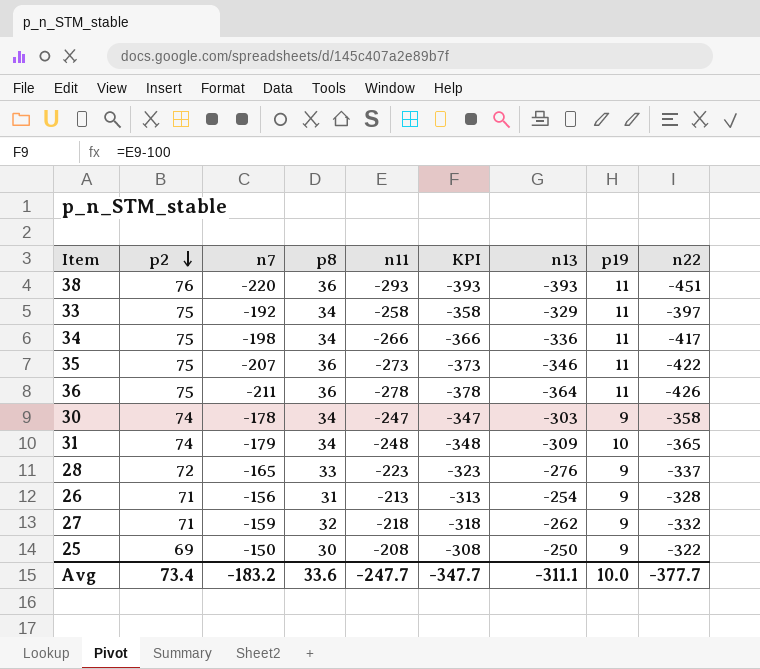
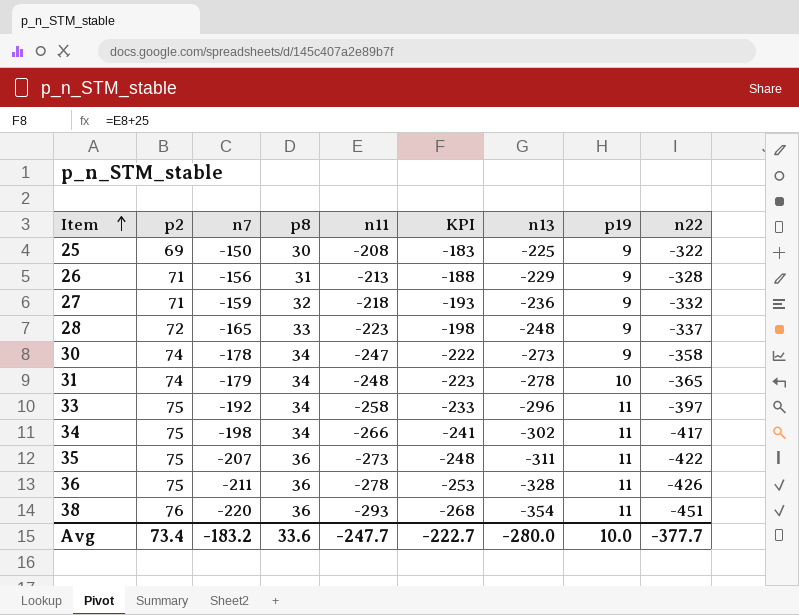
row order: p2 descending -> Item ascending
column KPI | formula: [n11] - 100 -> [n11] + 25
25 | n13: -250 -> -225
26 | n13: -254 -> -229
27 | n13: -262 -> -236
28 | n13: -276 -> -248
30 | n13: -303 -> -273
31 | n13: -309 -> -278
33 | n13: -329 -> -296
34 | n13: -336 -> -302
35 | n13: -346 -> -311
36 | n13: -364 -> -328
38 | n13: -393 -> -354
Avg | KPI: -347.7 -> -222.7
Avg | n13: -311.1 -> -280.0

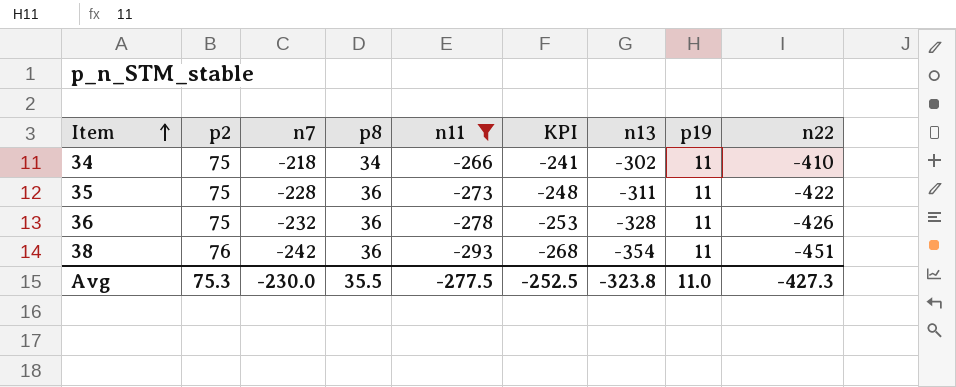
filter: none -> n11 <= -266
34 | n7: -198 -> -218
34 | n22: -417 -> -410
35 | n7: -207 -> -228
36 | n7: -211 -> -232
38 | n7: -220 -> -242
Avg | p2: 73.4 -> 75.3
Avg | n7: -183.2 -> -230.0
Avg | p8: 33.6 -> 35.5
Avg | n11: -247.7 -> -277.5
Avg | KPI: -222.7 -> -252.5
Avg | n13: -280.0 -> -323.8
Avg | p19: 10.0 -> 11.0
Avg | n22: -377.7 -> -427.3

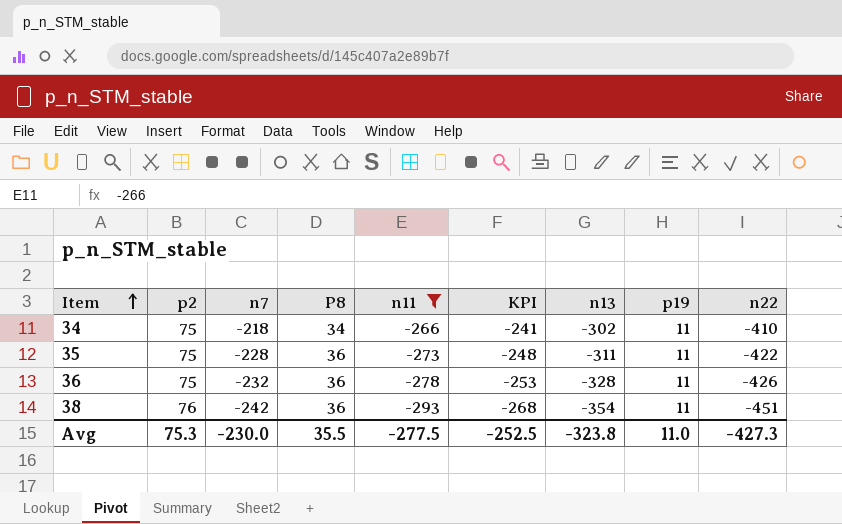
column name: p8 -> P8

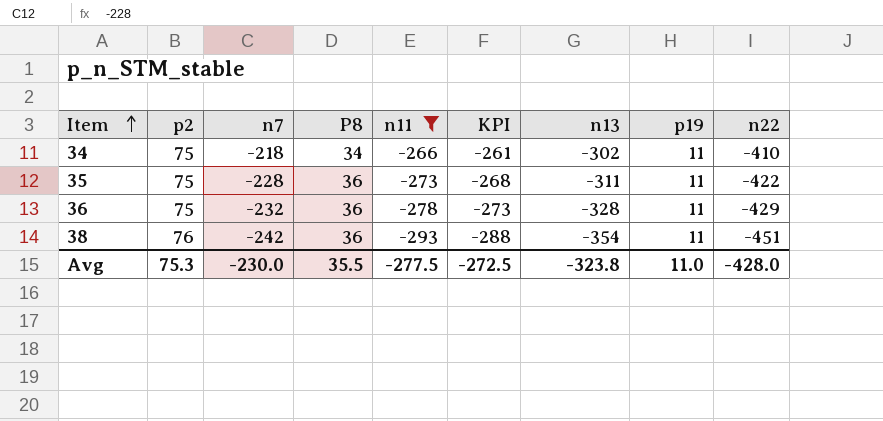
column KPI | formula: [n11] + 25 -> [n11] + 5
36 | n22: -426 -> -429
Avg | KPI: -252.5 -> -272.5
Avg | n22: -427.3 -> -428.0

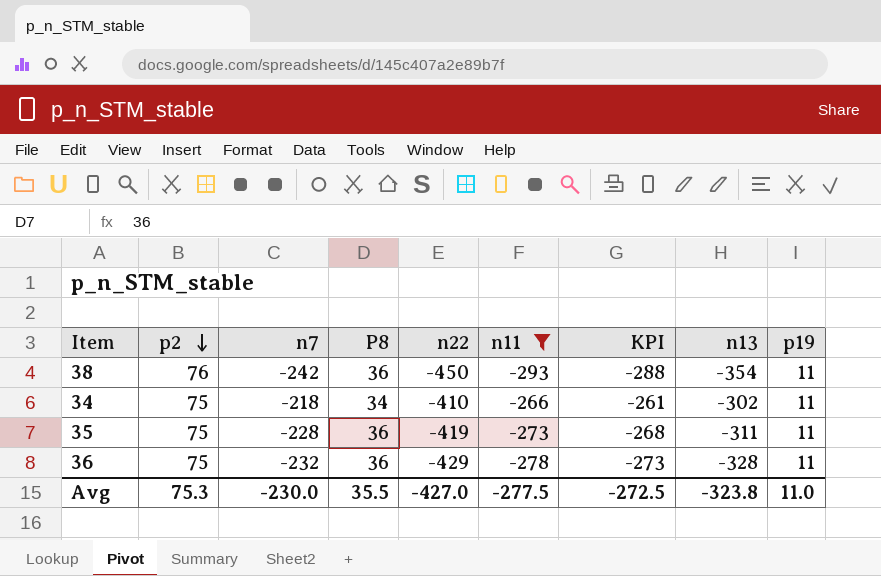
row order: Item ascending -> p2 descending
column n22 | position: 9 -> 5
38 | n22: -451 -> -450
35 | n22: -422 -> -419
Avg | n22: -428.0 -> -427.0

